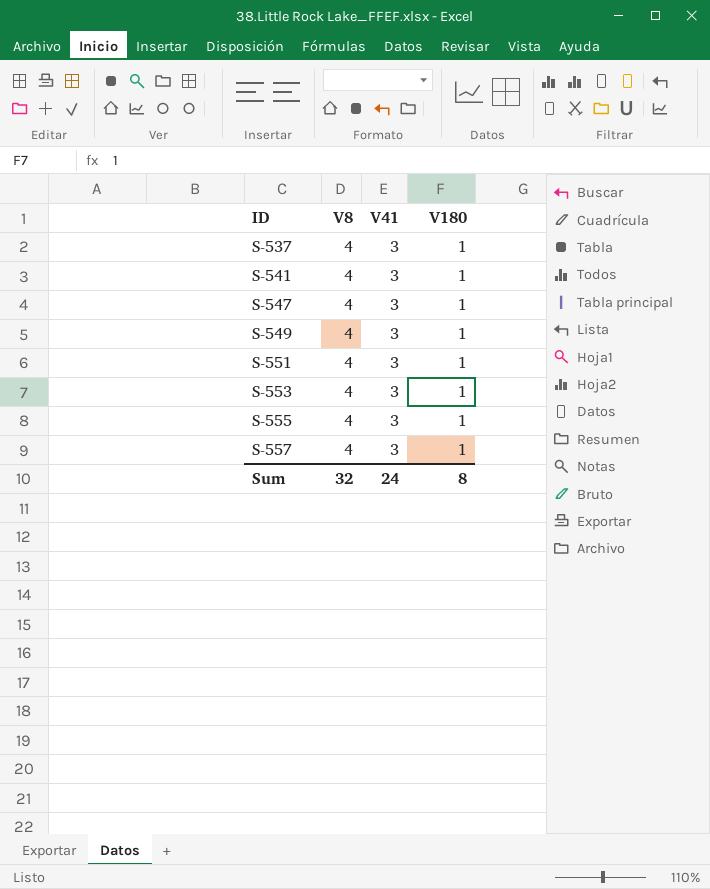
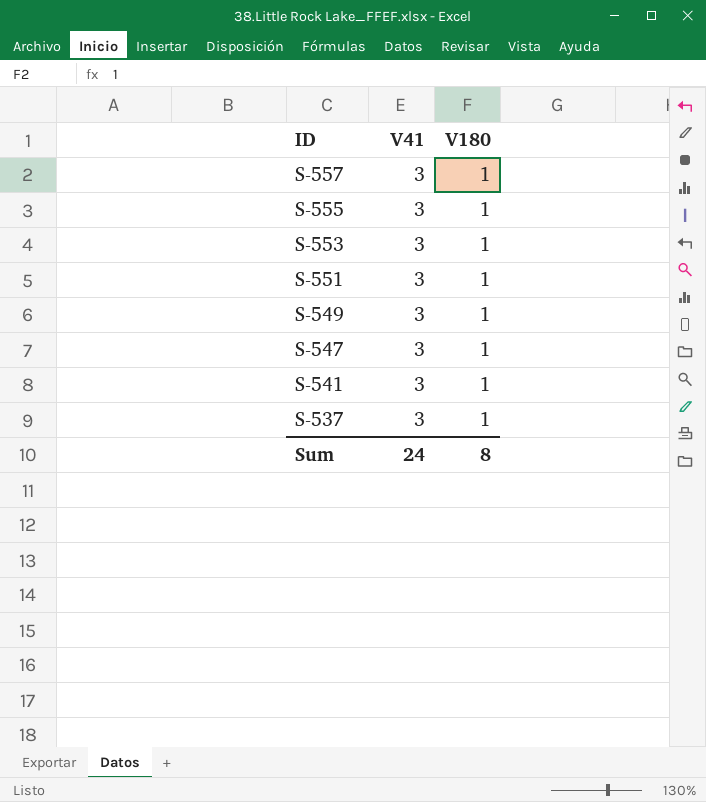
row order: ID ascending -> ID descending
column V8 | position: 2 -> none

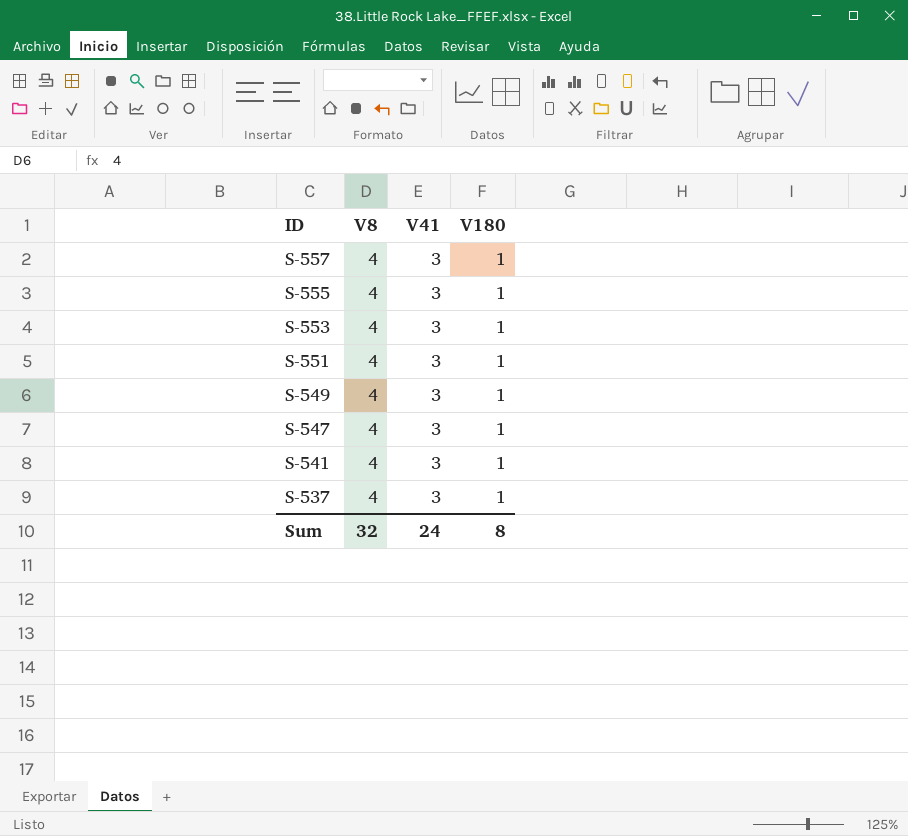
column V8 | position: none -> 2

